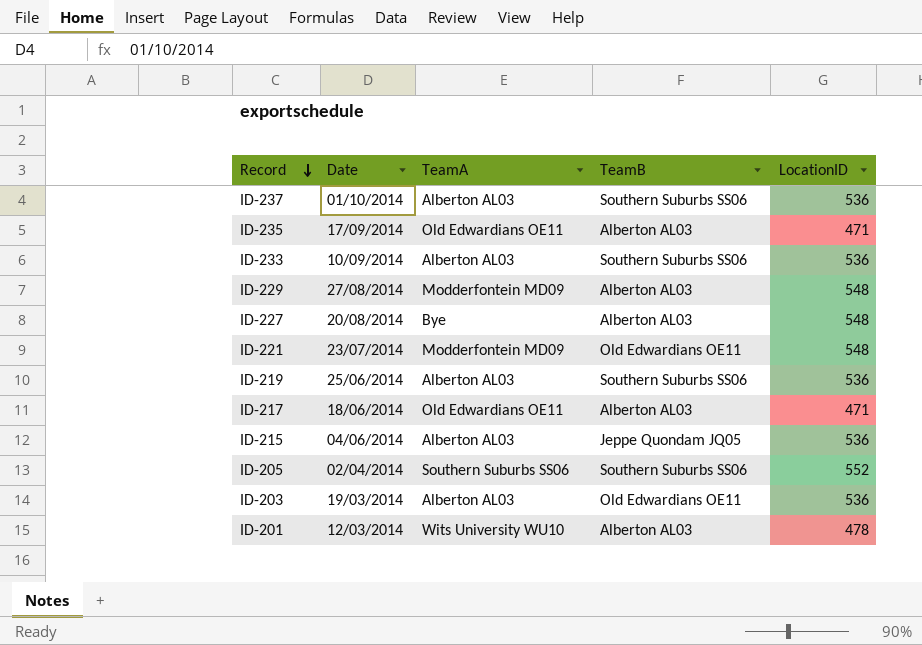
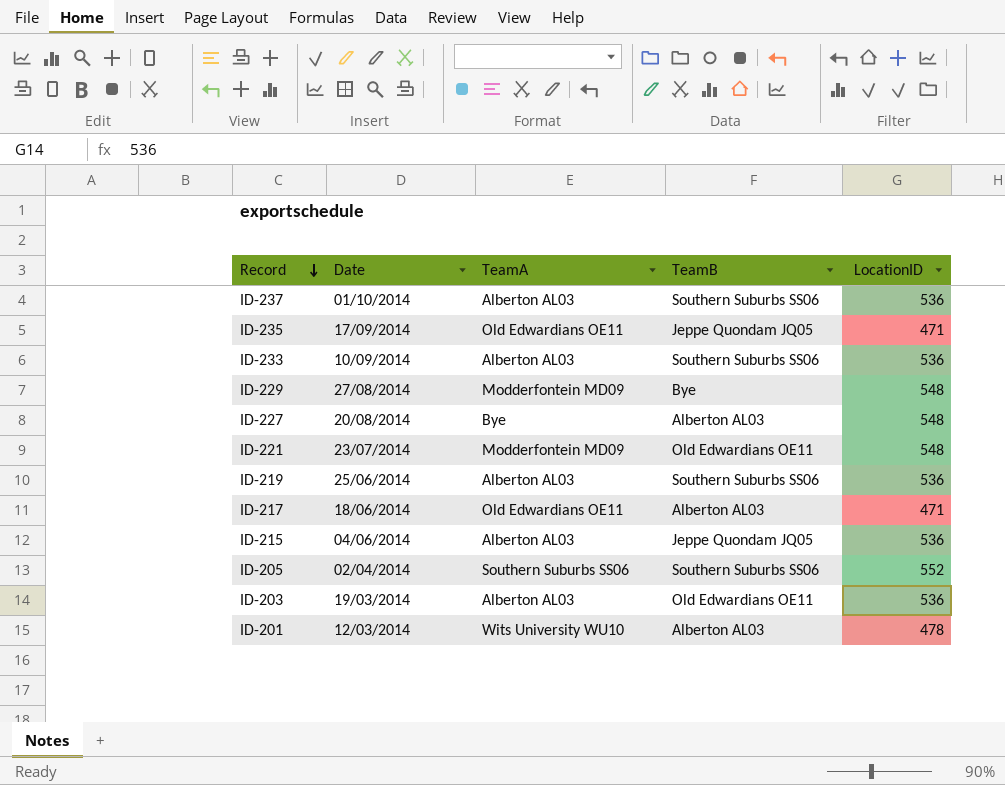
ID-235 | TeamB: Alberton AL03 -> Jeppe Quondam JQ05
ID-229 | TeamB: Alberton AL03 -> Bye

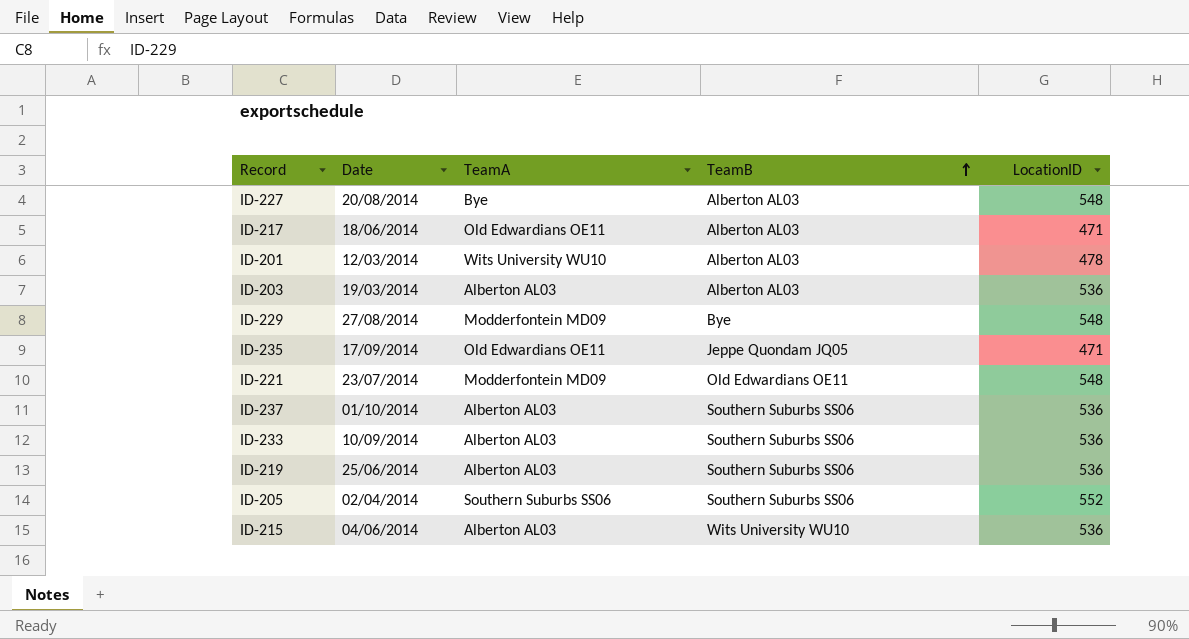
row order: Record descending -> TeamB ascending
ID-203 | TeamB: Old Edwardians OE11 -> Alberton AL03
ID-215 | TeamB: Jeppe Quondam JQ05 -> Wits University WU10

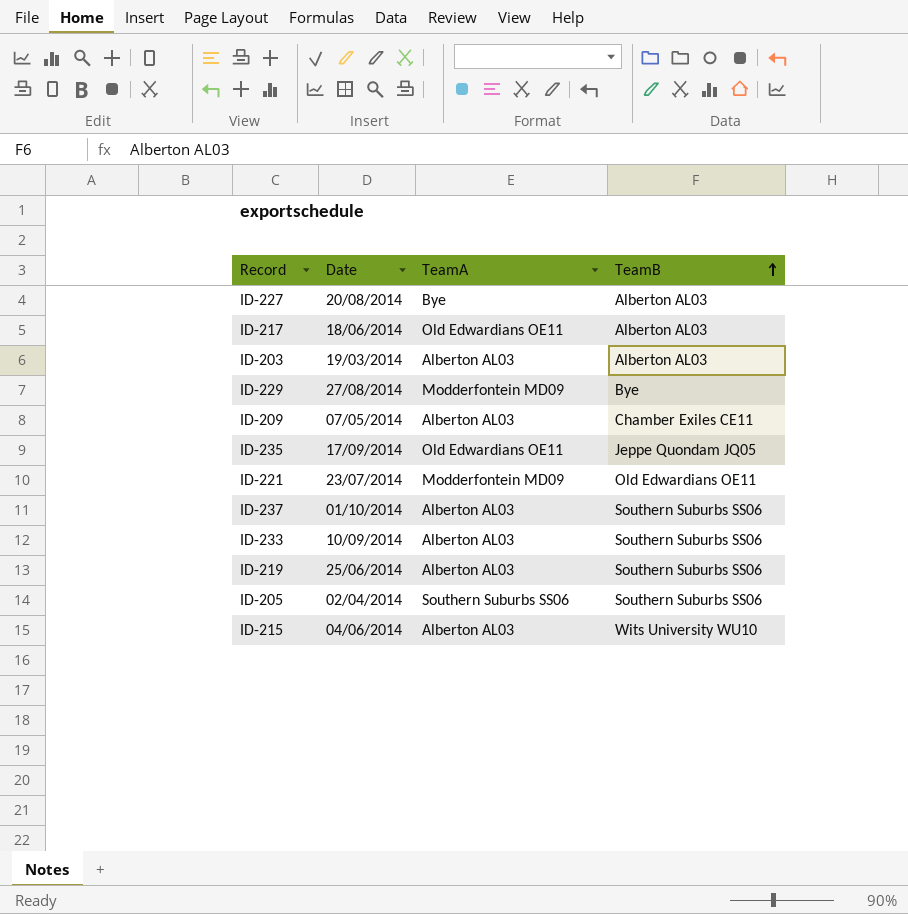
column LocationID | position: 5 -> none
row ID-201: 12/03/2014 | Wits University WU10 | Alberton AL03 | 478 -> none
row ID-209: none -> 07/05/2014 | Alberton AL03 | Chamber Exiles CE11

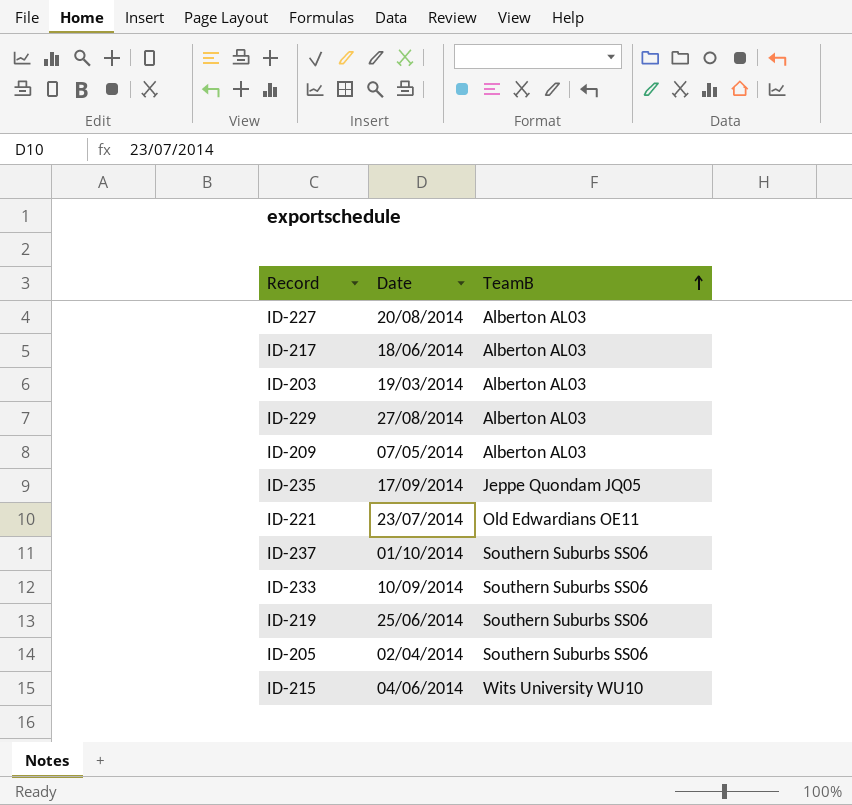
column TeamA | position: 3 -> none
ID-229 | TeamB: Bye -> Alberton AL03
ID-209 | TeamB: Chamber Exiles CE11 -> Alberton AL03

